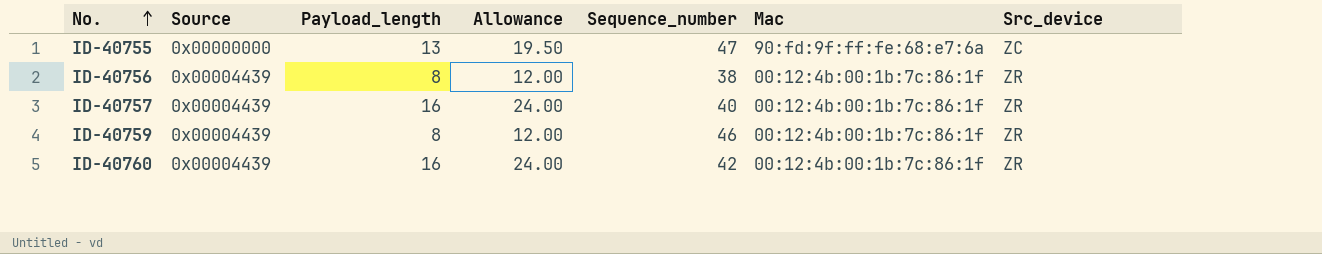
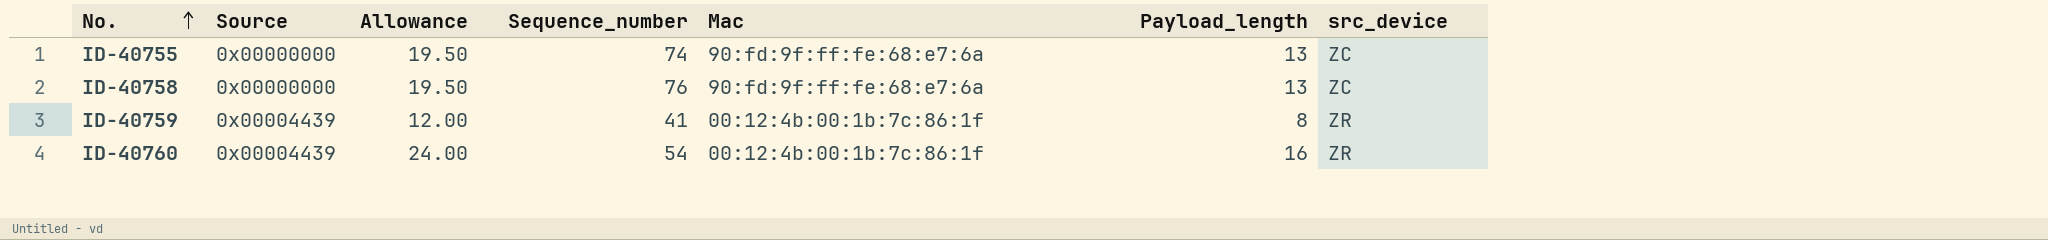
column Payload_length | position: 3 -> 6
column name: Src_device -> src_device
row ID-40756: 0x00004439 | 8 | 12.00 | 38 | 00:12:4b:00:1b:7c:86:1f | ZR -> none
row ID-40757: 0x00004439 | 16 | 24.00 | 40 | 00:12:4b:00:1b:7c:86:1f | ZR -> none
ID-40755 | Sequence_number: 47 -> 74
row ID-40758: none -> 0x00000000 | 19.50 | 76 | 90:fd:9f:ff:fe:68:e7:6a | 13 | ZC
ID-40759 | Sequence_number: 46 -> 41
ID-40760 | Sequence_number: 42 -> 54

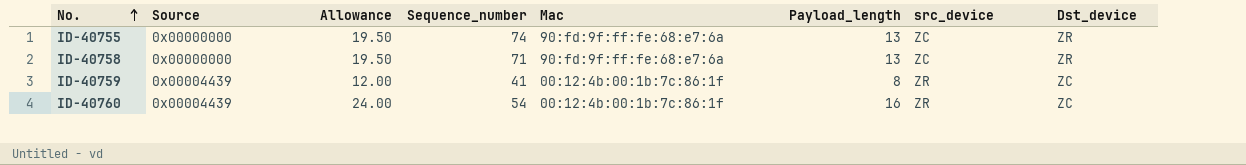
column Dst_device | position: none -> 8
ID-40758 | Sequence_number: 76 -> 71

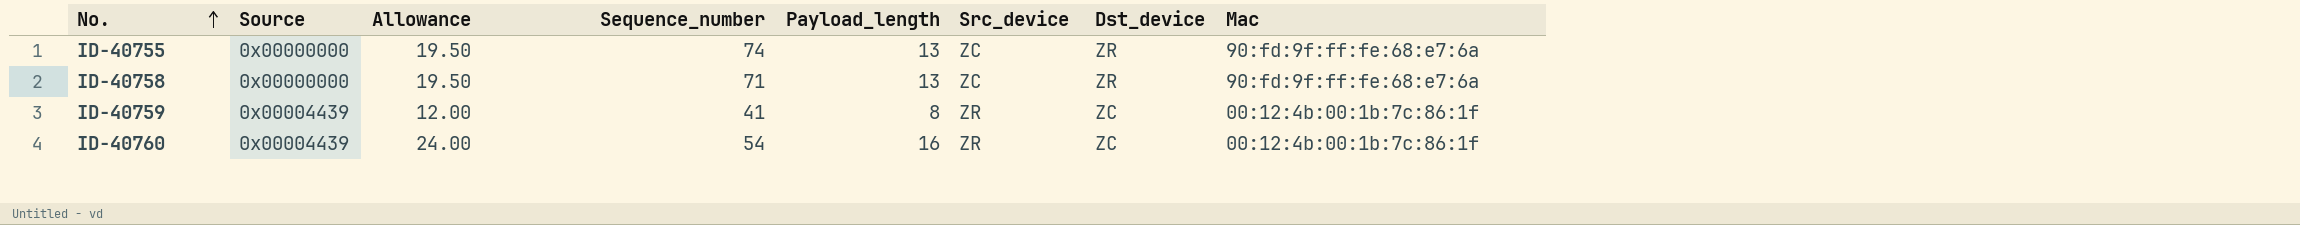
column name: src_device -> Src_device
column Mac | position: 5 -> 8

